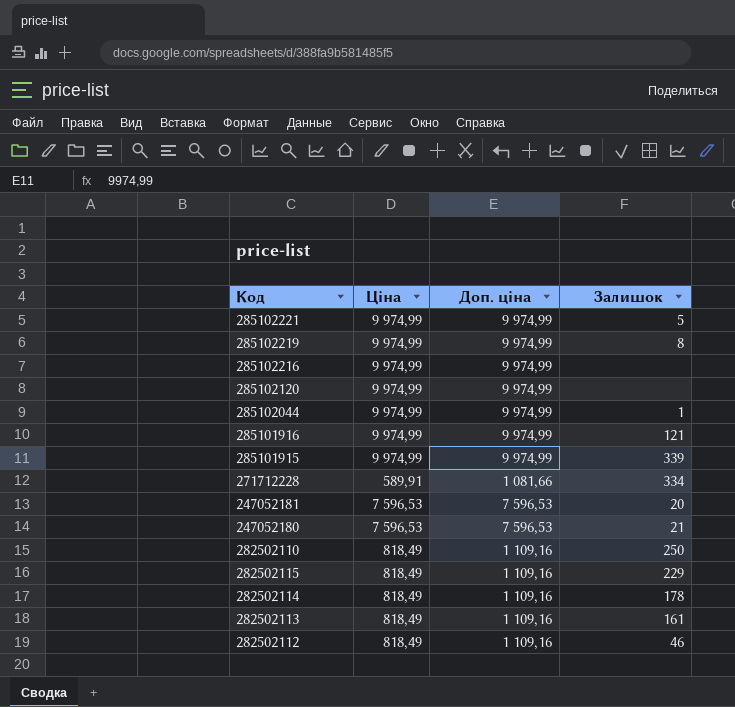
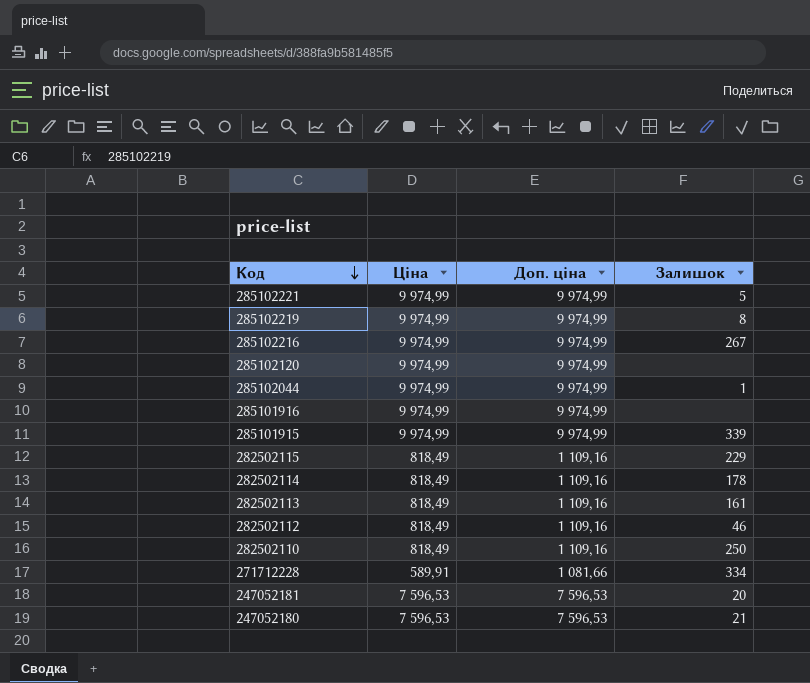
row order: none -> Код descending
285102216 | Залишок: none -> 267
285101916 | Залишок: 121 -> none

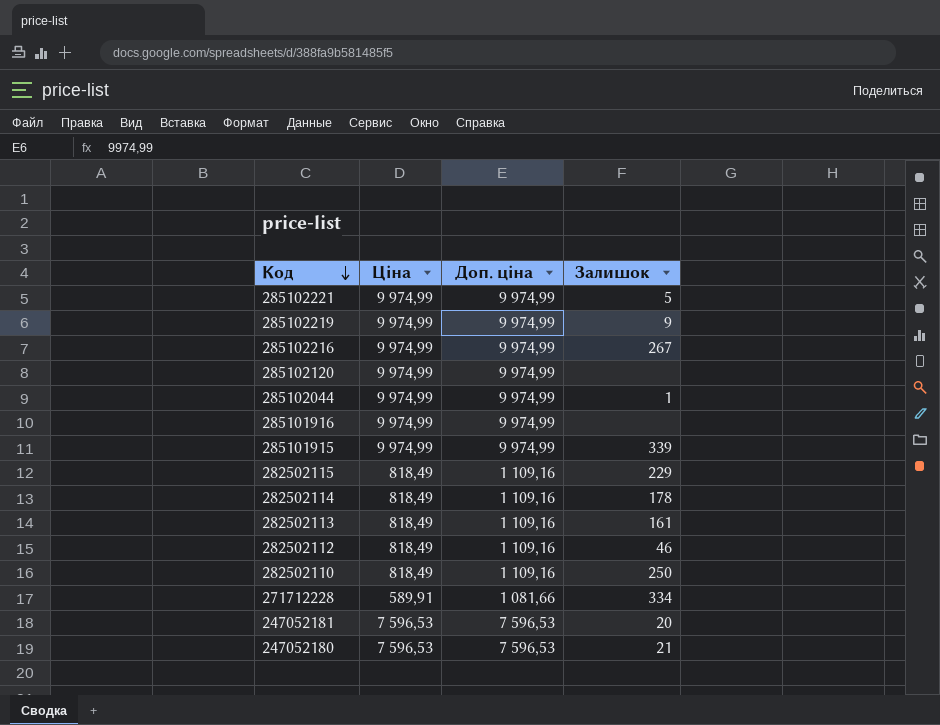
285102219 | Залишок: 8 -> 9

